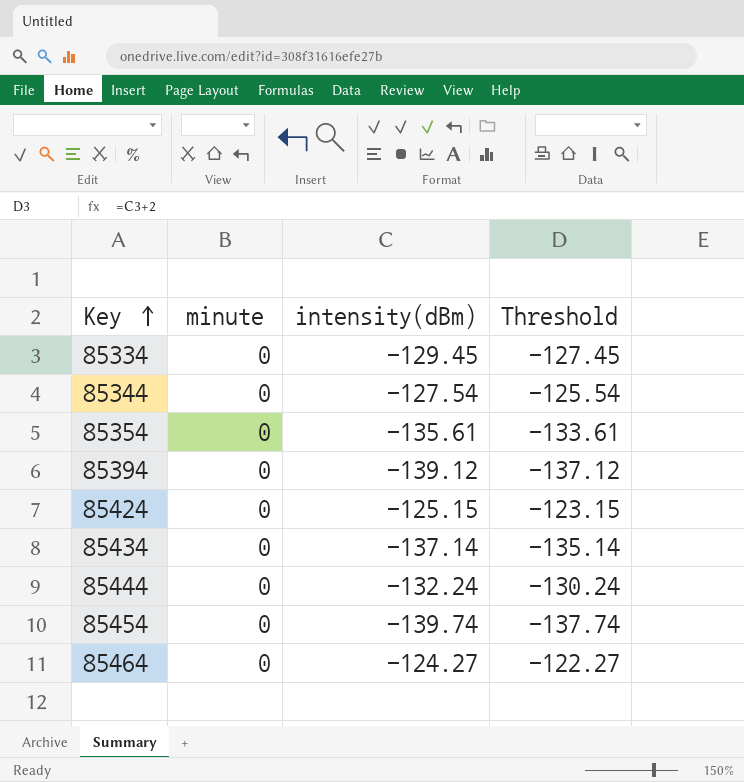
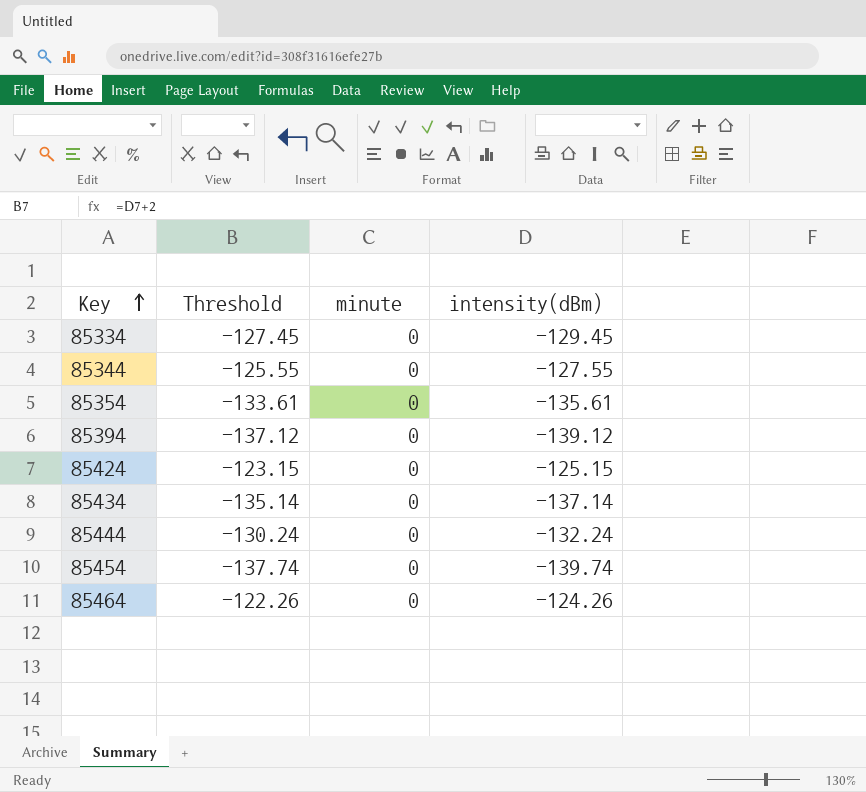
column Threshold | position: 4 -> 2
85344 | Threshold: -125.54 -> -125.55
85344 | intensity(dBm): -127.54 -> -127.55
85464 | Threshold: -122.27 -> -122.26
85464 | intensity(dBm): -124.27 -> -124.26

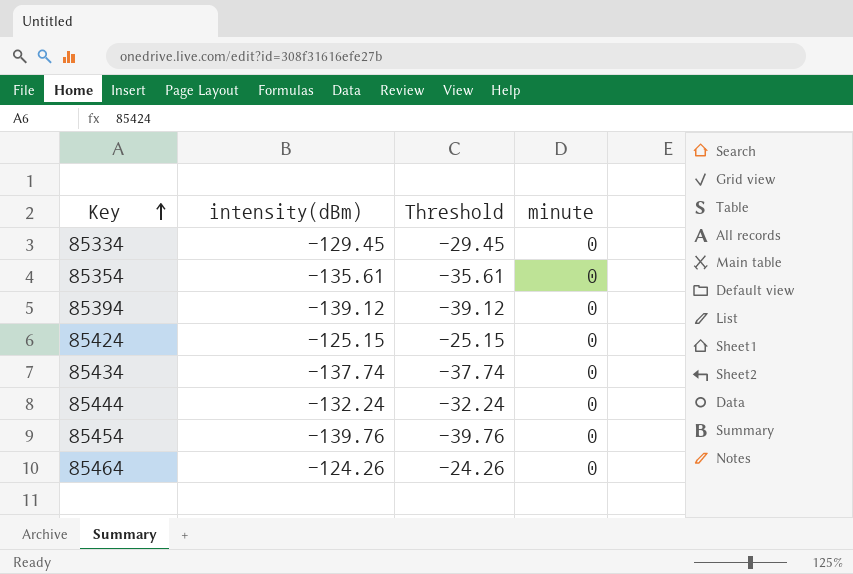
column intensity(dBm) | position: 4 -> 2
column Threshold | formula: [intensity(dBm)] + 2 -> [intensity(dBm)] + 100
row 85344: -125.55 | 0 | -127.55 -> none
85434 | intensity(dBm): -137.14 -> -137.74
85454 | intensity(dBm): -139.74 -> -139.76

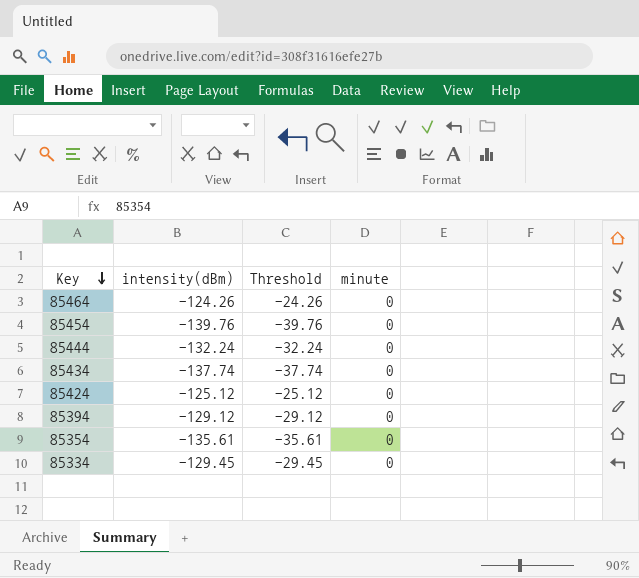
row order: Key ascending -> Key descending
85424 | intensity(dBm): -125.15 -> -125.12
85424 | Threshold: -25.15 -> -25.12
85394 | intensity(dBm): -139.12 -> -129.12
85394 | Threshold: -39.12 -> -29.12

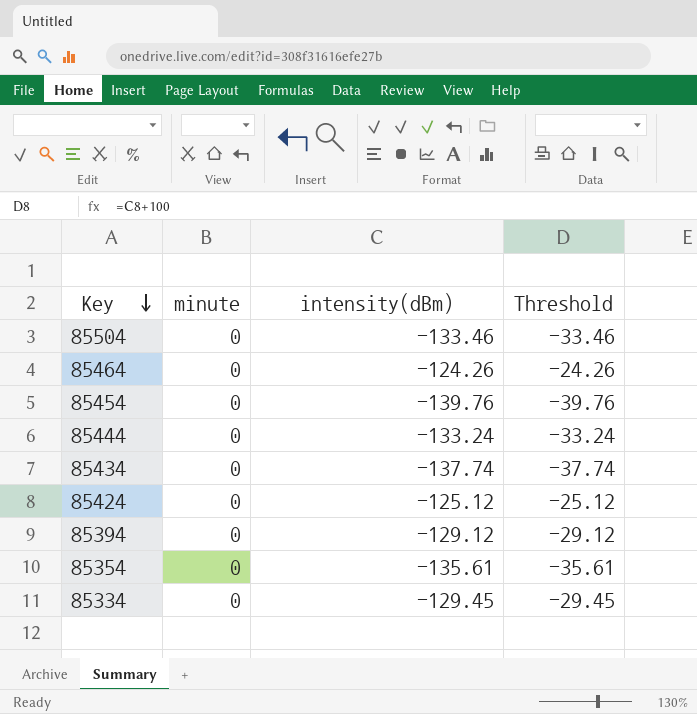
column minute | position: 4 -> 2
row 85504: none -> 0 | -133.46 | -33.46
85444 | intensity(dBm): -132.24 -> -133.24
85444 | Threshold: -32.24 -> -33.24

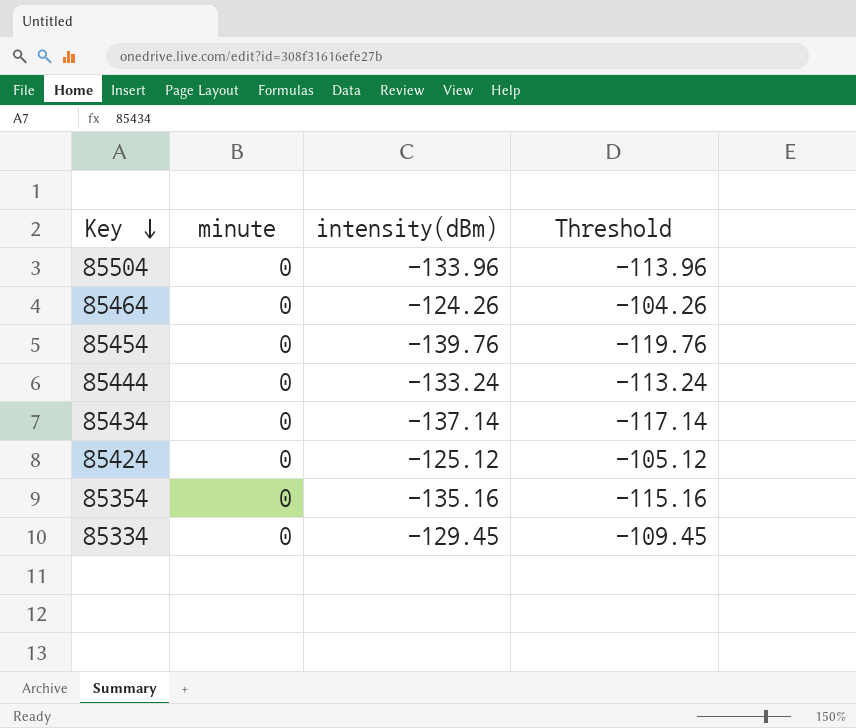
column Threshold | formula: [intensity(dBm)] + 100 -> [intensity(dBm)] + 20
row 85394: 0 | -129.12 | -29.12 -> none
85504 | intensity(dBm): -133.46 -> -133.96
85434 | intensity(dBm): -137.74 -> -137.14
85354 | intensity(dBm): -135.61 -> -135.16

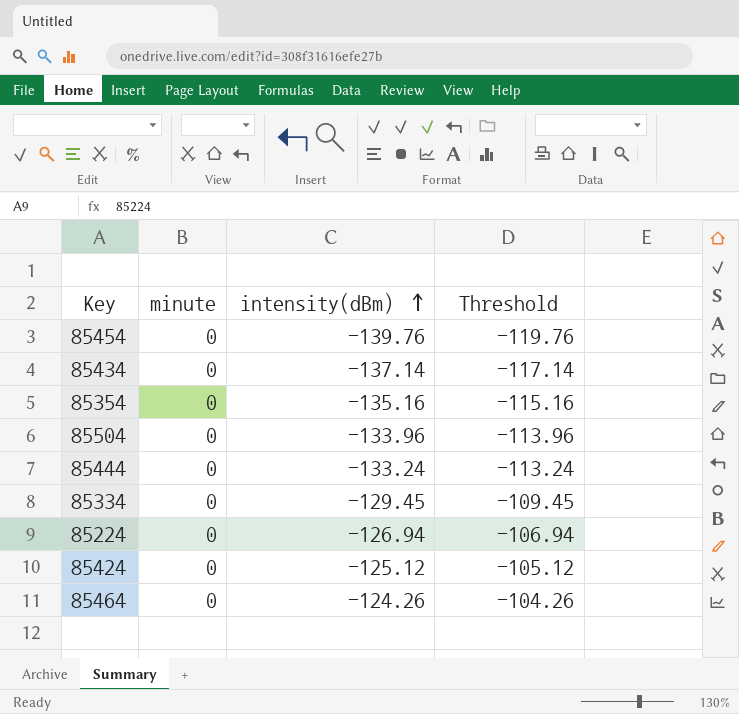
row order: Key descending -> intensity(dBm) ascending
row 85224: none -> 0 | -126.94 | -106.94

